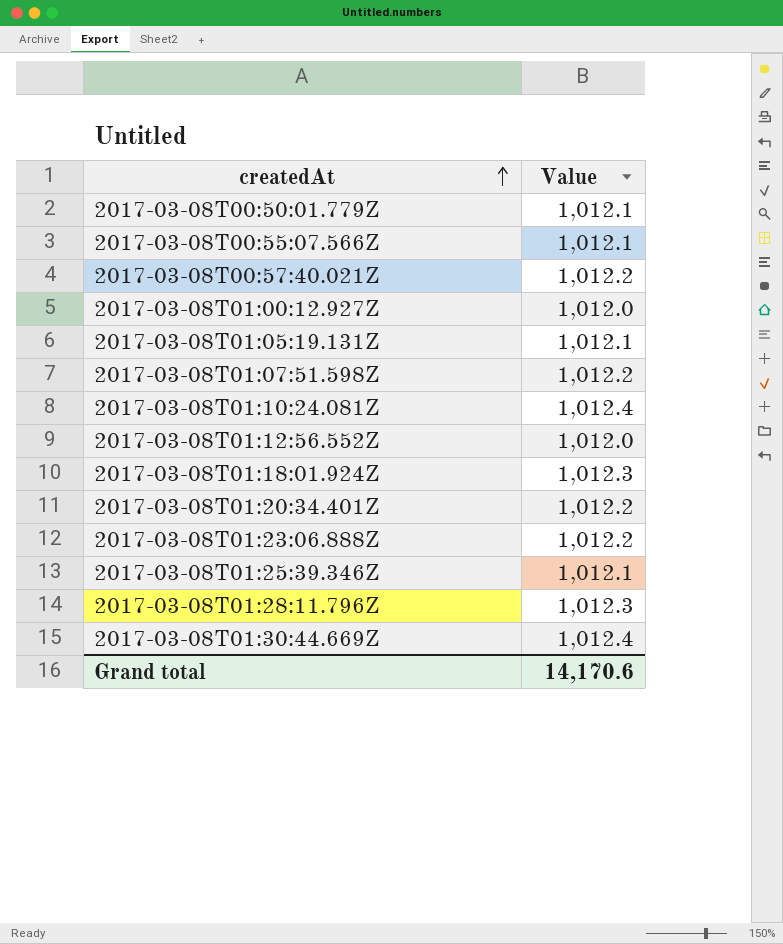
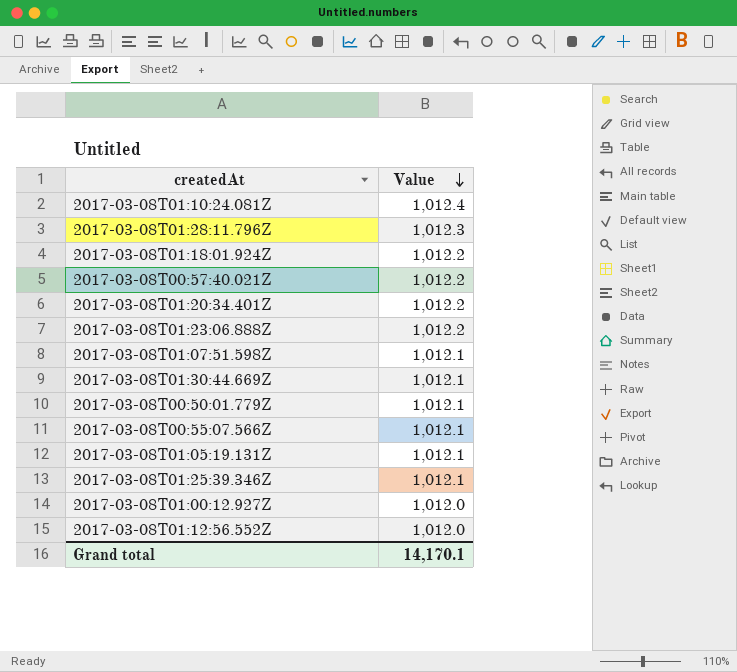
row order: createdAt ascending -> Value descending
2017-03-08T01:18:01.924Z | Value: 1,012.3 -> 1,012.2
2017-03-08T01:07:51.598Z | Value: 1,012.2 -> 1,012.1
2017-03-08T01:30:44.669Z | Value: 1,012.4 -> 1,012.1
Grand total | Value: 14,170.6 -> 14,170.1

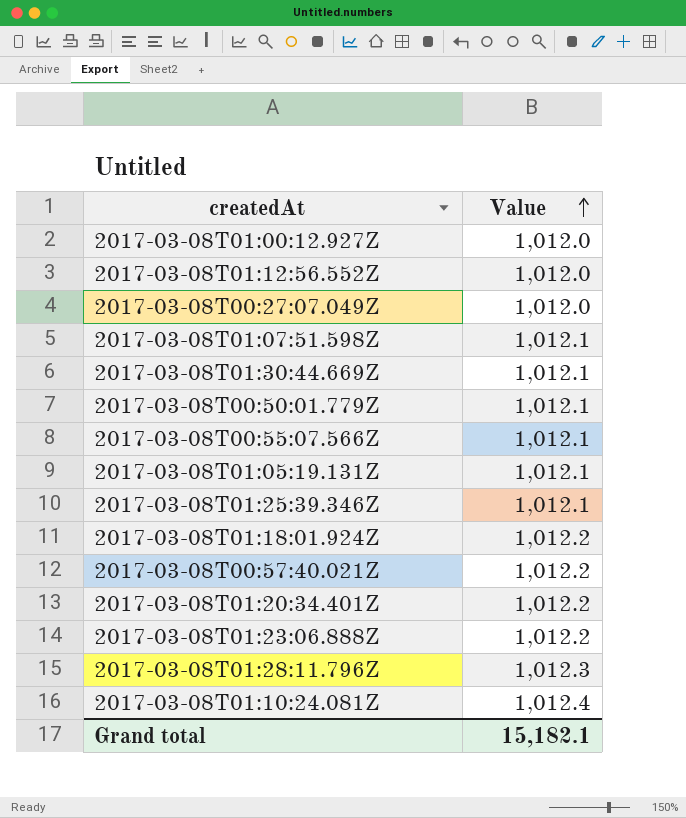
row order: Value descending -> Value ascending
row 2017-03-08T00:27:07.049Z: none -> 1,012.0
Grand total | Value: 14,170.1 -> 15,182.1

